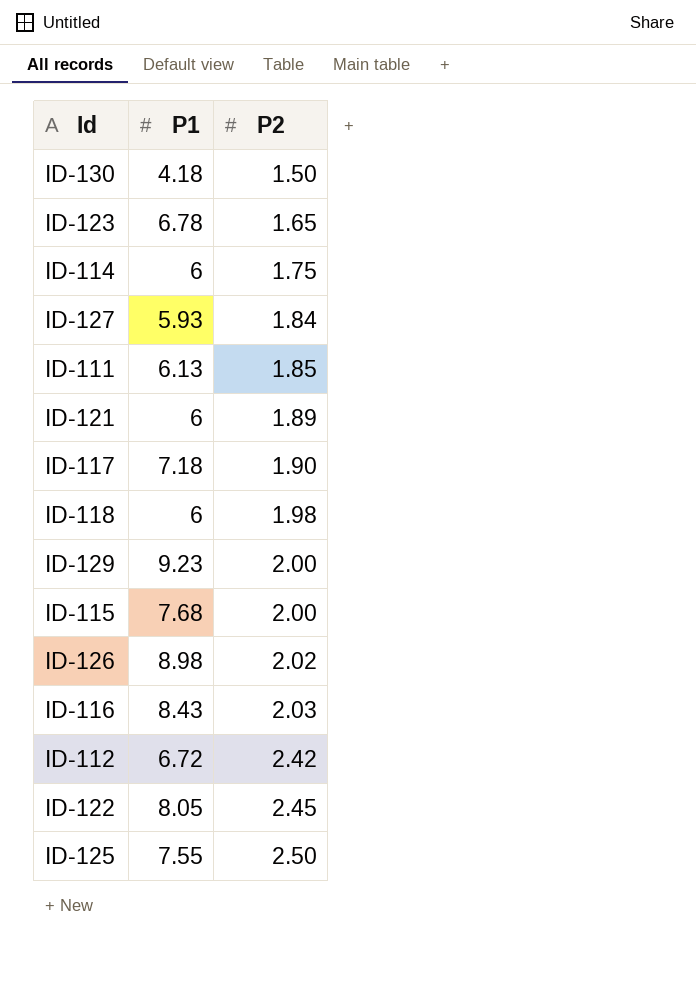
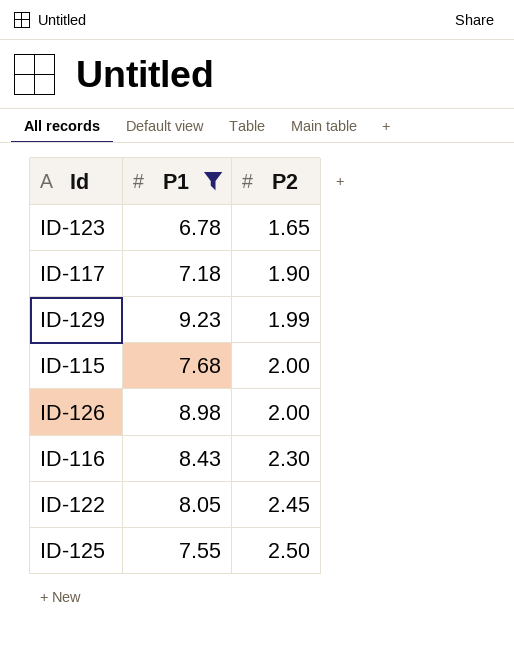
filter: none -> P1 >= 6.78
ID-129 | P2: 2.00 -> 1.99
ID-126 | P2: 2.02 -> 2.00
ID-116 | P2: 2.03 -> 2.30

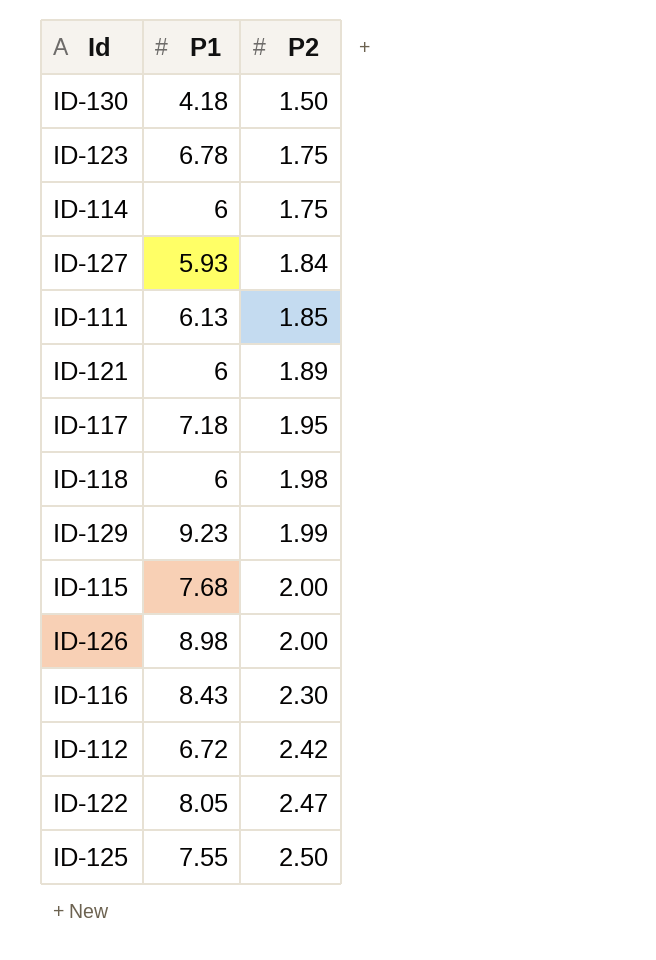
filter: P1 >= 6.78 -> none
ID-123 | P2: 1.65 -> 1.75
ID-117 | P2: 1.90 -> 1.95
ID-122 | P2: 2.45 -> 2.47

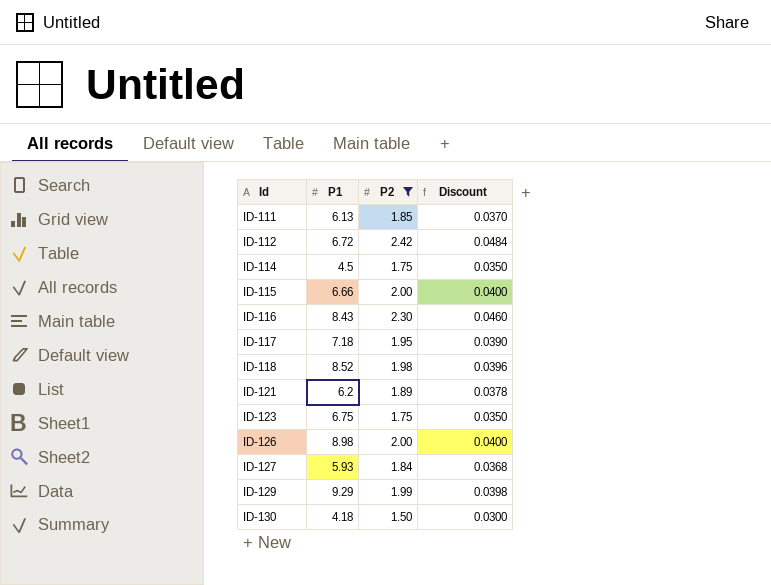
filter: none -> P2 <= 2.42
row order: P2 ascending -> Id ascending
column Discount | formula: none -> [P2] * 0.02
ID-114 | P1: 6 -> 4.5
ID-115 | P1: 7.68 -> 6.66
ID-118 | P1: 6 -> 8.52
ID-121 | P1: 6 -> 6.2
ID-123 | P1: 6.78 -> 6.75
ID-129 | P1: 9.23 -> 9.29

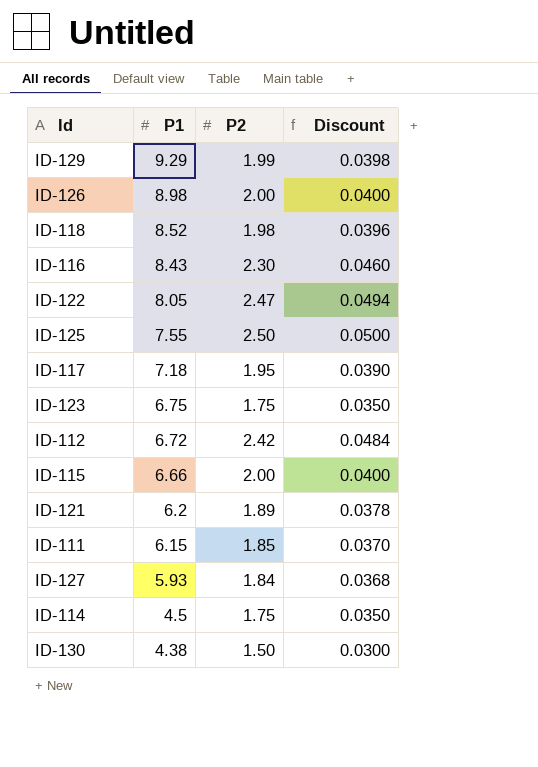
filter: P2 <= 2.42 -> none
row order: Id ascending -> P1 descending
ID-111 | P1: 6.13 -> 6.15
ID-130 | P1: 4.18 -> 4.38

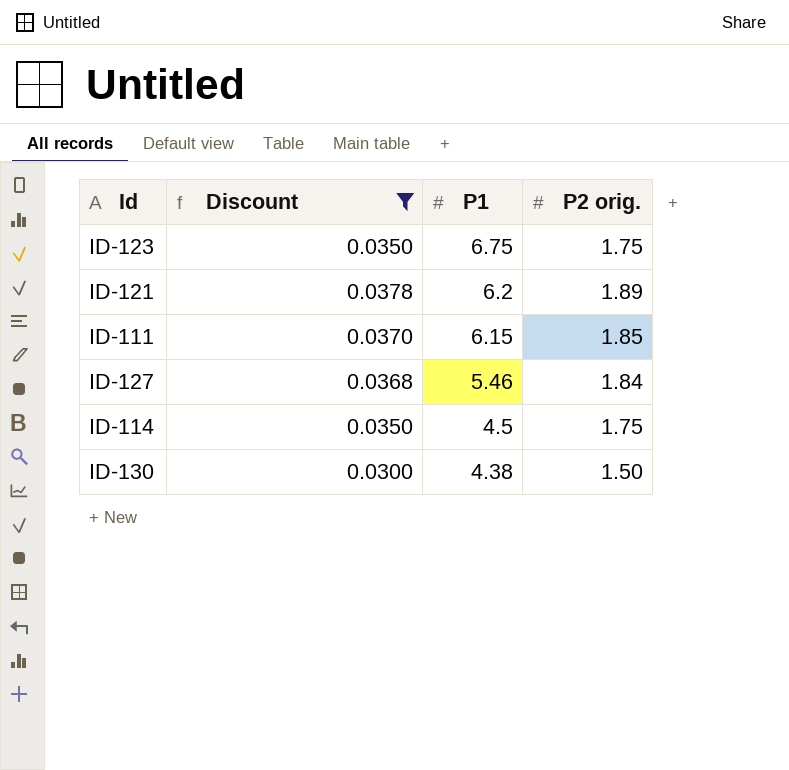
filter: none -> Discount <= 0.0378
column Discount | position: 4 -> 2
column name: P2 -> P2 orig.
ID-127 | P1: 5.93 -> 5.46

